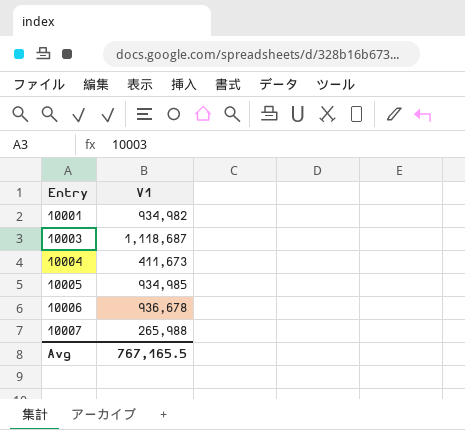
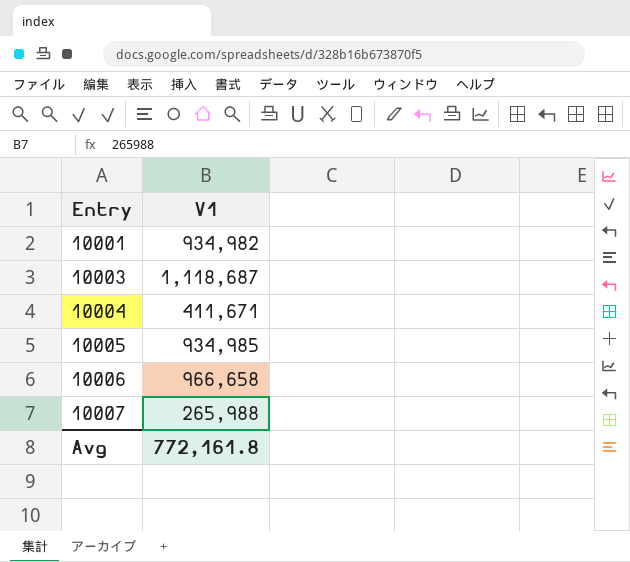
10004 | V1: 411,673 -> 411,671
10006 | V1: 936,678 -> 966,658
Avg | V1: 767,165.5 -> 772,161.8

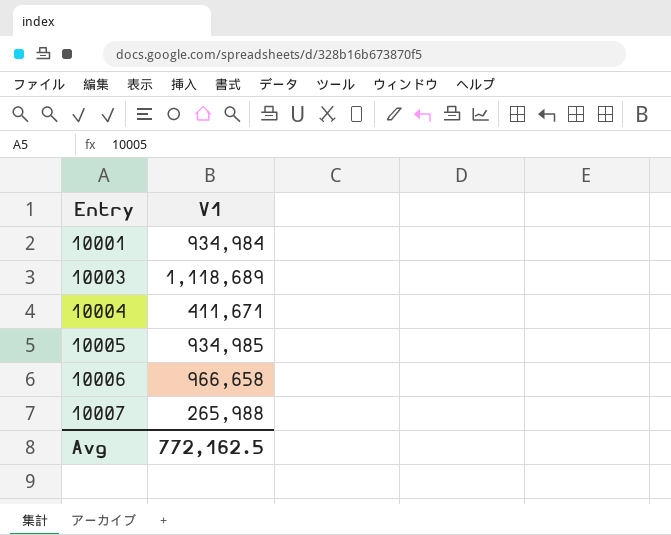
10001 | V1: 934,982 -> 934,984
10003 | V1: 1,118,687 -> 1,118,689
Avg | V1: 772,161.8 -> 772,162.5

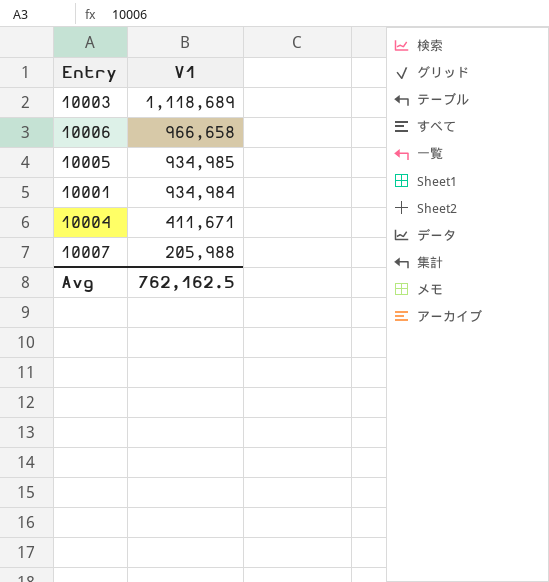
row order: Entry ascending -> V1 descending
10007 | V1: 265,988 -> 205,988
Avg | V1: 772,162.5 -> 762,162.5

